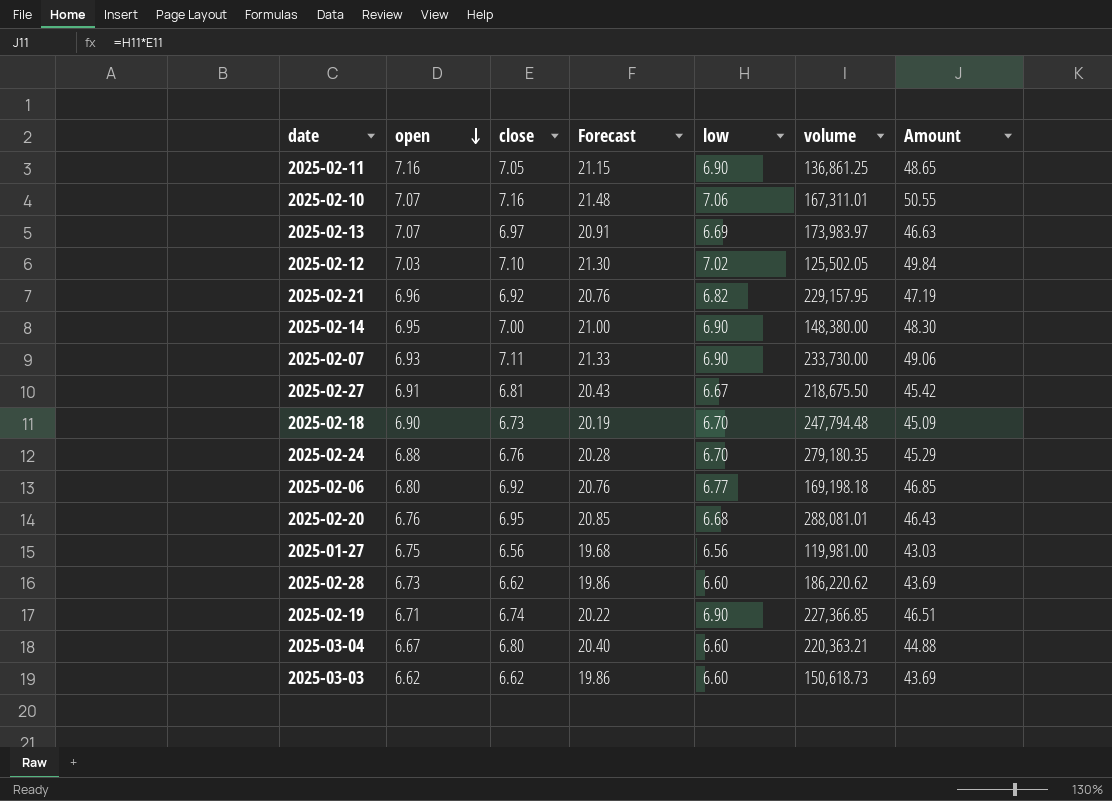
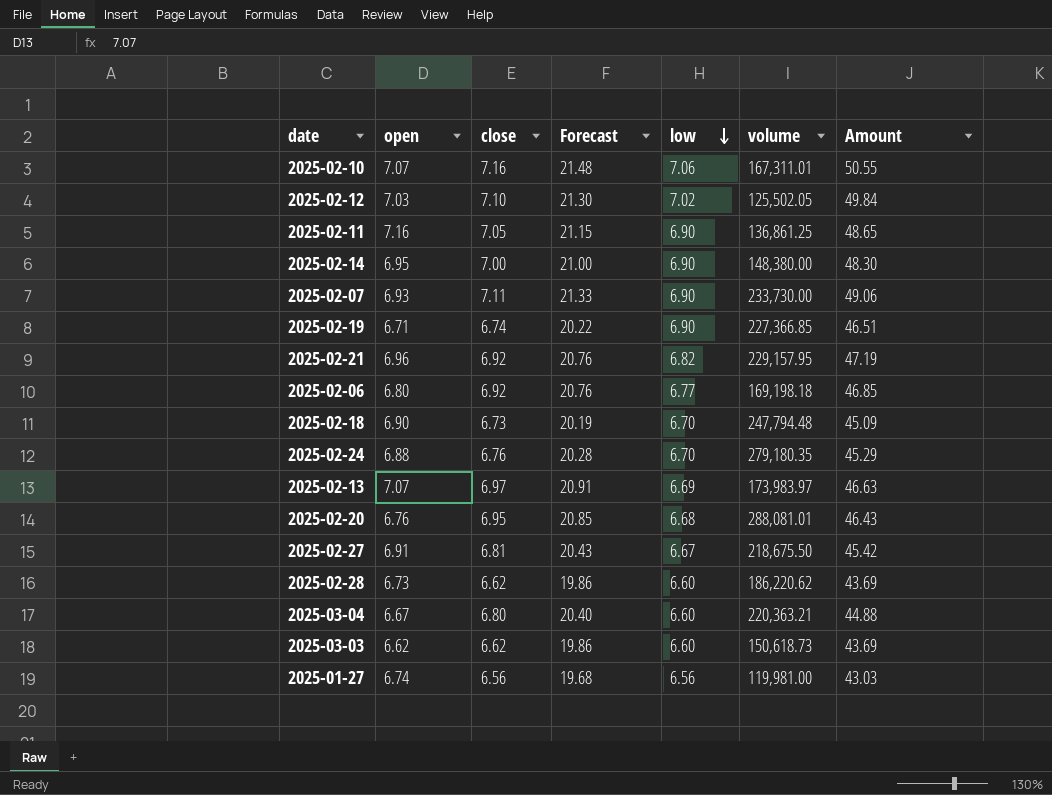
row order: open descending -> low descending
2025-01-27 | open: 6.75 -> 6.74

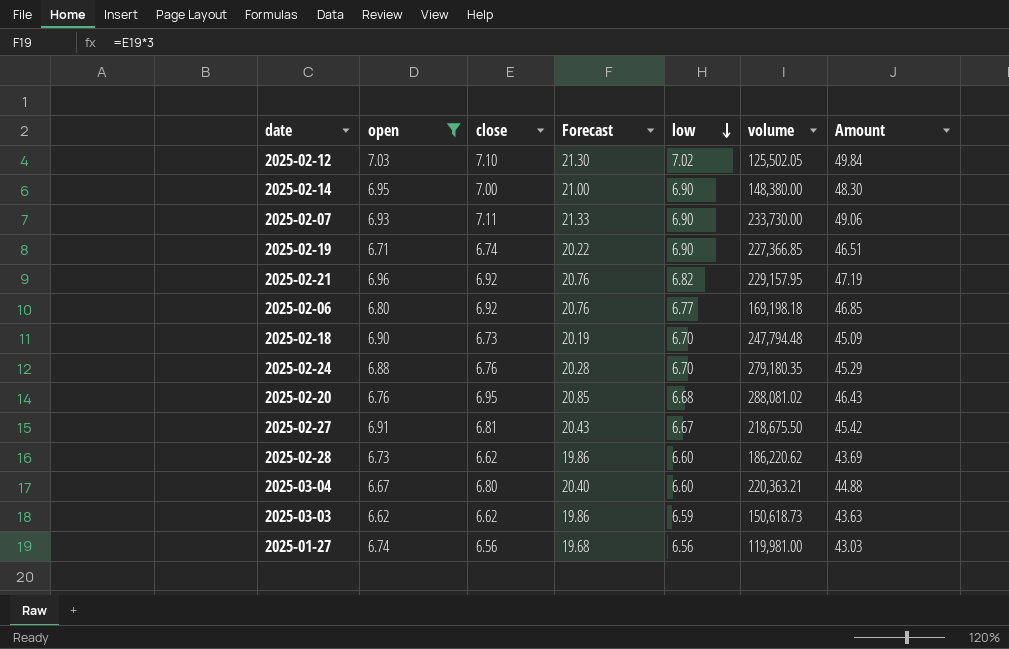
filter: none -> open <= 7.03
2025-02-20 | volume: 288,081.01 -> 288,081.02
2025-03-03 | low: 6.60 -> 6.59
2025-03-03 | Amount: 43.69 -> 43.63

